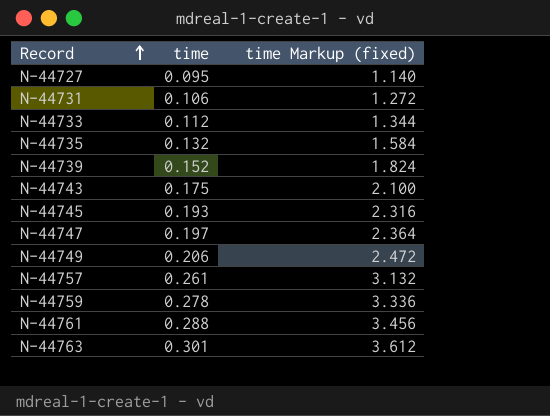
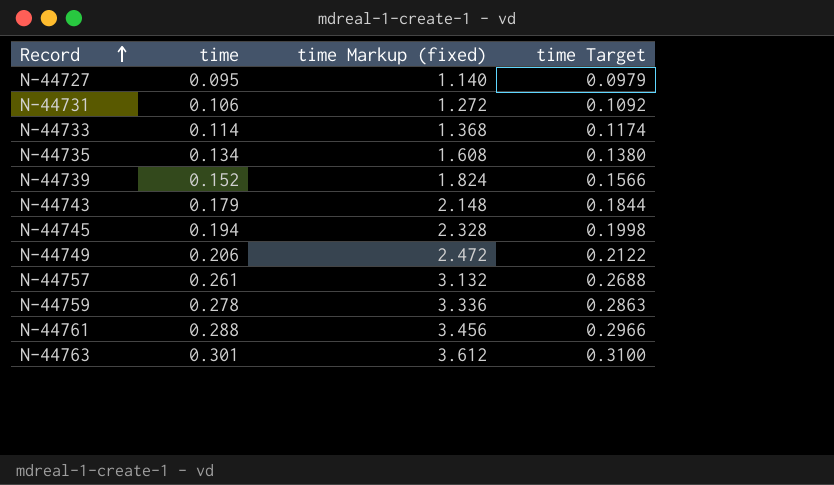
column time Target | formula: none -> [time] * 1.03
row N-44747: 0.197 | 2.364 -> none
N-44733 | time: 0.112 -> 0.114
N-44733 | time Markup (fixed): 1.344 -> 1.368
N-44735 | time: 0.132 -> 0.134
N-44735 | time Markup (fixed): 1.584 -> 1.608
N-44743 | time: 0.175 -> 0.179
N-44743 | time Markup (fixed): 2.100 -> 2.148
N-44745 | time: 0.193 -> 0.194
N-44745 | time Markup (fixed): 2.316 -> 2.328

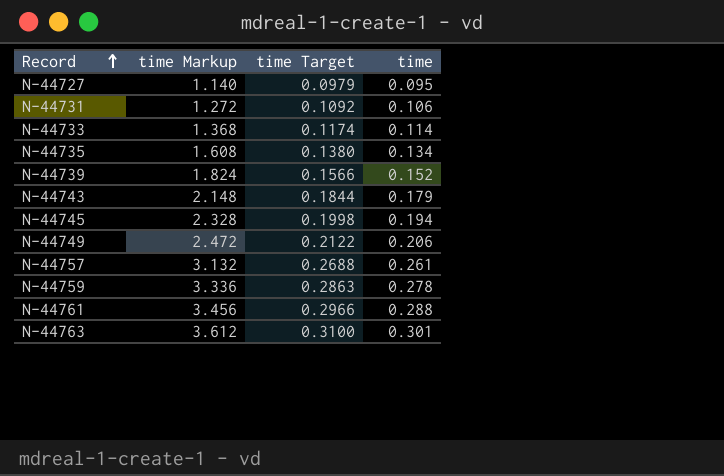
column name: time Markup (fixed) -> time Markup
column time | position: 2 -> 4

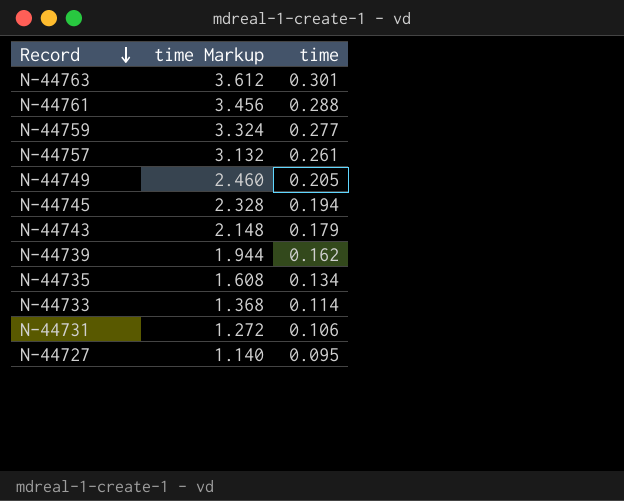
row order: Record ascending -> Record descending
column time Target | formula: [time] * 1.03 -> none
N-44759 | time Markup: 3.336 -> 3.324
N-44759 | time: 0.278 -> 0.277
N-44749 | time Markup: 2.472 -> 2.460
N-44749 | time: 0.206 -> 0.205
N-44739 | time Markup: 1.824 -> 1.944
N-44739 | time: 0.152 -> 0.162

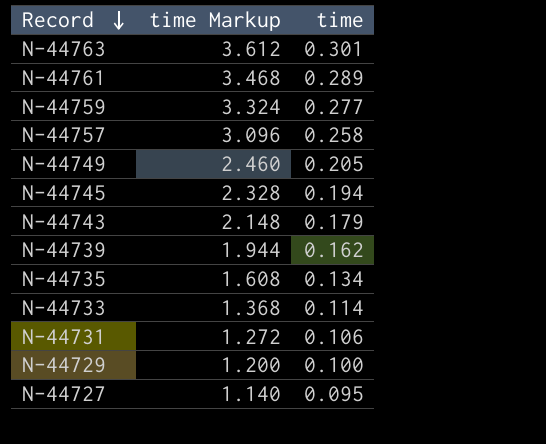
N-44761 | time Markup: 3.456 -> 3.468
N-44761 | time: 0.288 -> 0.289
N-44757 | time Markup: 3.132 -> 3.096
N-44757 | time: 0.261 -> 0.258
row N-44729: none -> 1.200 | 0.100

